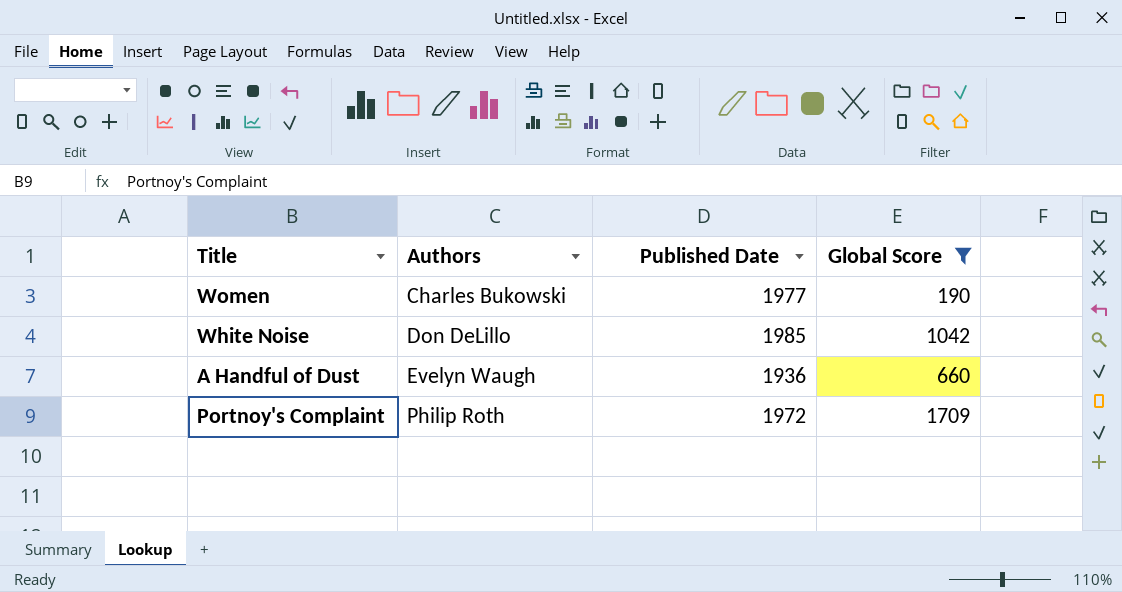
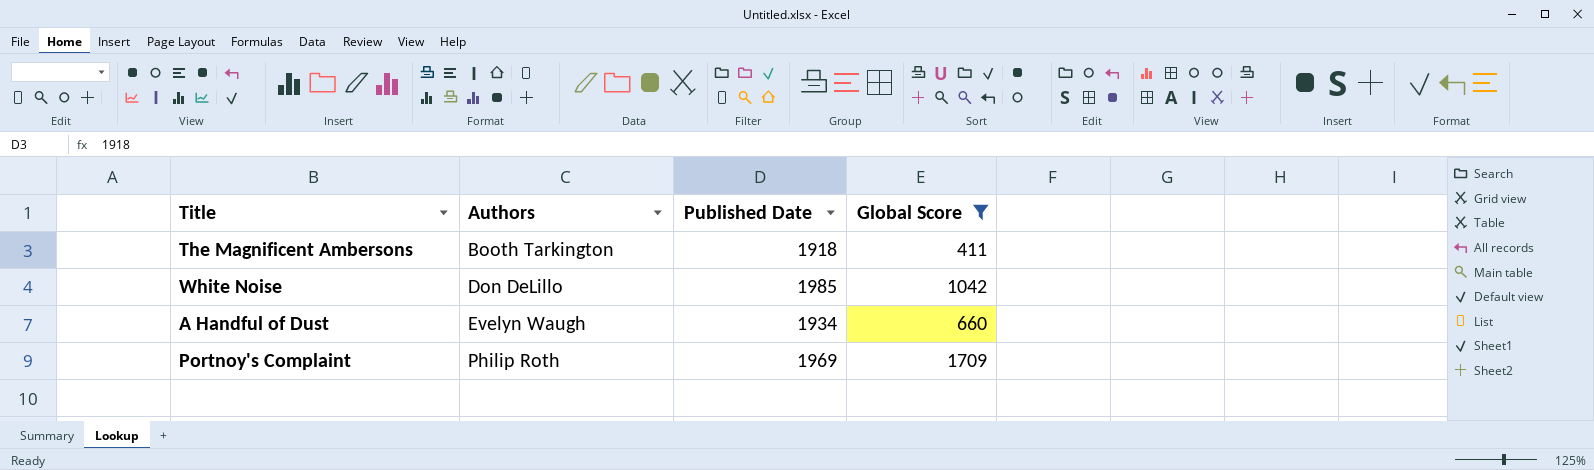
row Women: Charles Bukowski | 1977 | 190 -> none
row The Magnificent Ambersons: none -> Booth Tarkington | 1918 | 411
A Handful of Dust | Published Date: 1936 -> 1934
Portnoy's Complaint | Published Date: 1972 -> 1969

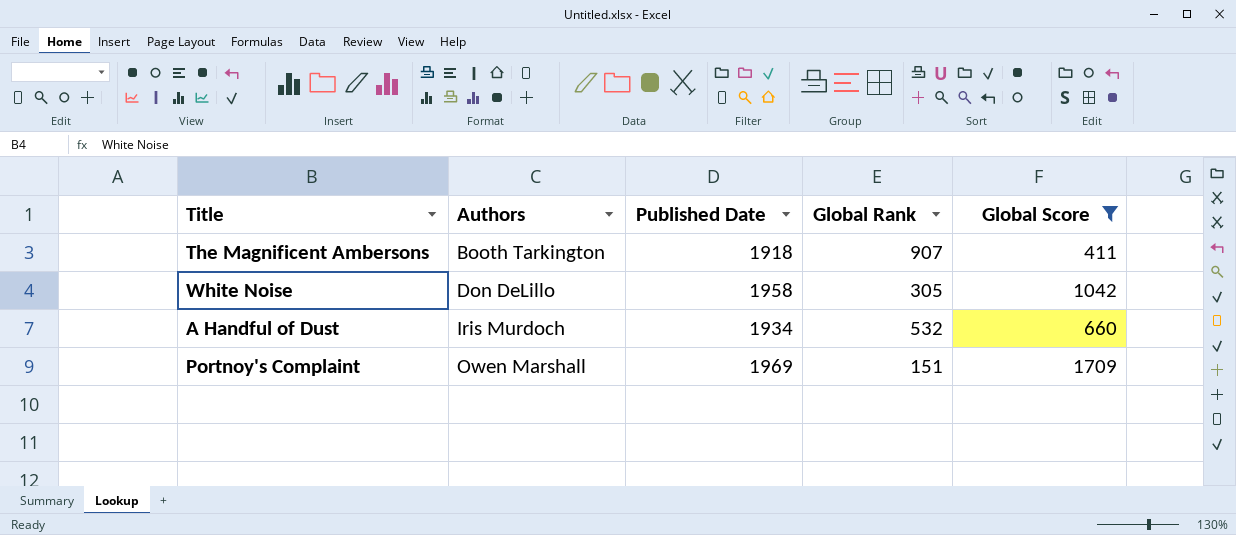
column Global Rank | position: none -> 4
White Noise | Published Date: 1985 -> 1958
A Handful of Dust | Authors: Evelyn Waugh -> Iris Murdoch
Portnoy's Complaint | Authors: Philip Roth -> Owen Marshall

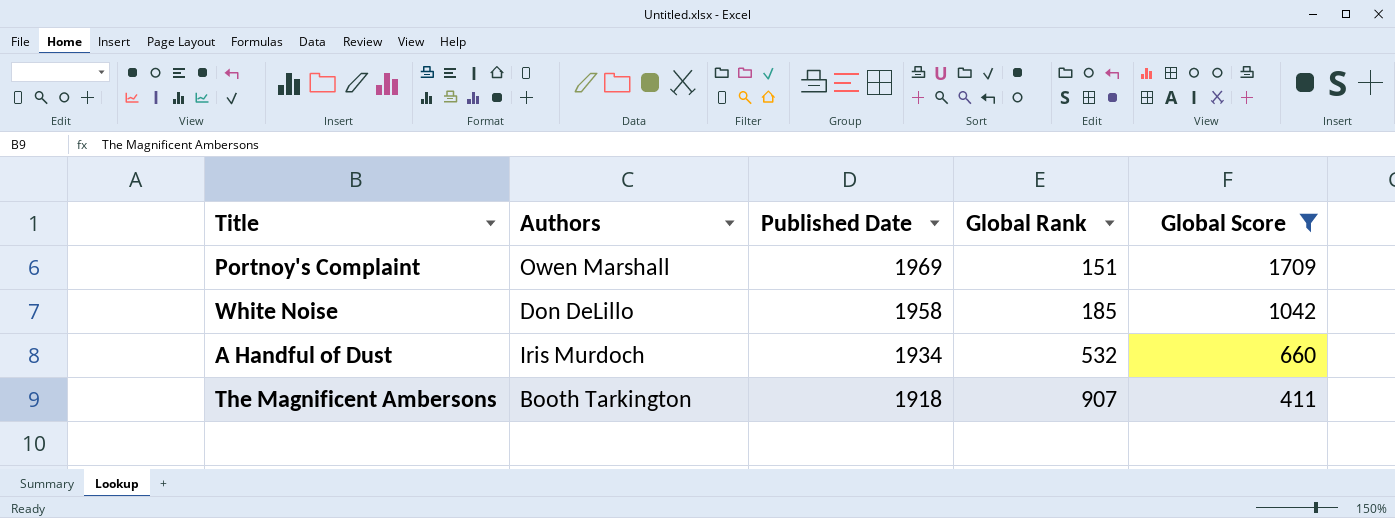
row order: Authors ascending -> Published Date descending
White Noise | Global Rank: 305 -> 185

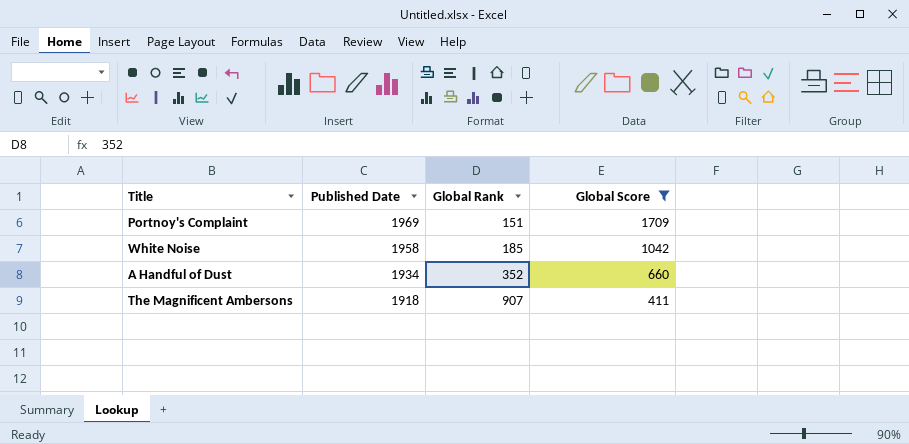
column Authors | position: 2 -> none
A Handful of Dust | Global Rank: 532 -> 352

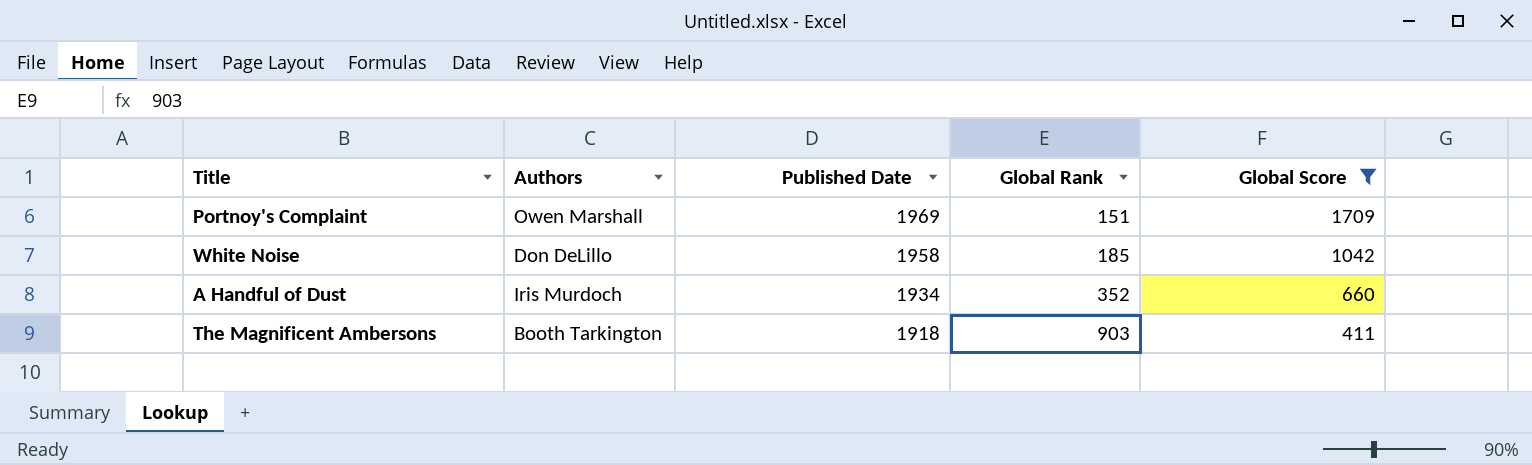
column Authors | position: none -> 2
The Magnificent Ambersons | Global Rank: 907 -> 903

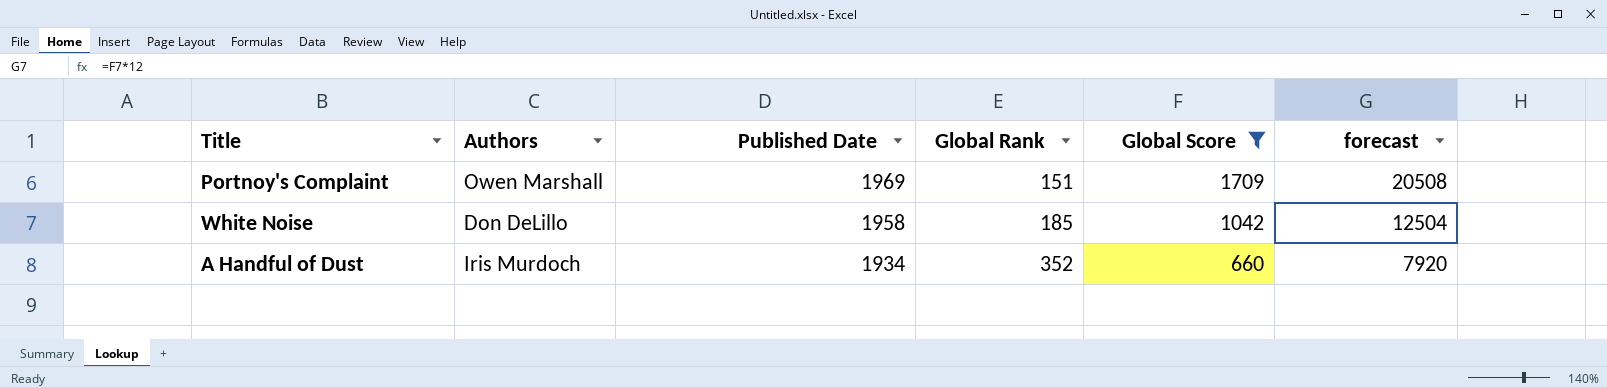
column forecast | formula: none -> [Global Score] * 12
row The Magnificent Ambersons: Booth Tarkington | 1918 | 903 | 411 -> none

